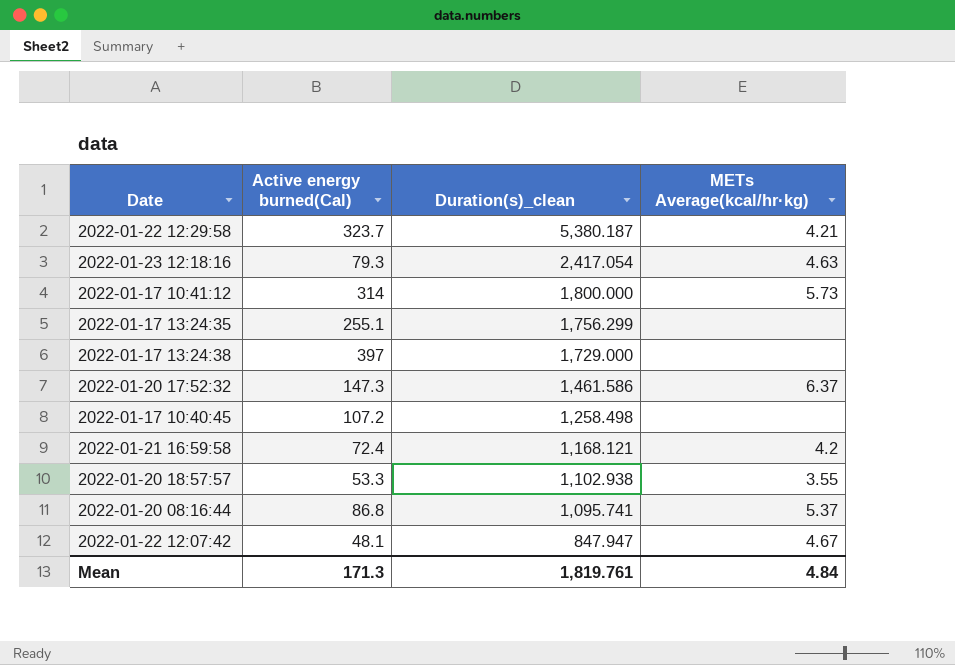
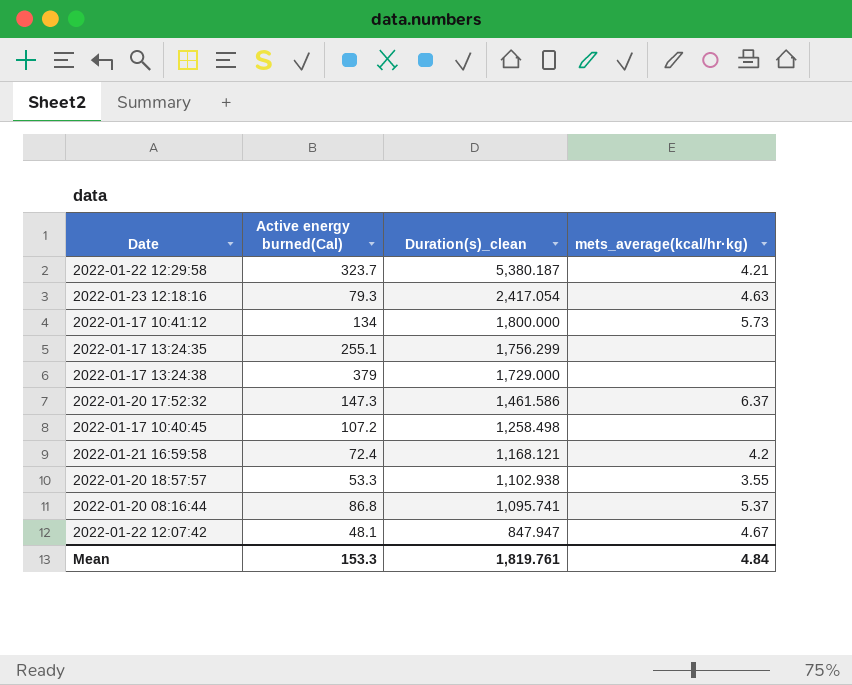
column name: METs Average(kcal/hr·kg) -> mets_average(kcal/hr·kg)
2022-01-17 10:41:12 | Active energy burned(Cal): 314 -> 134
2022-01-17 13:24:38 | Active energy burned(Cal): 397 -> 379
Mean | Active energy burned(Cal): 171.3 -> 153.3

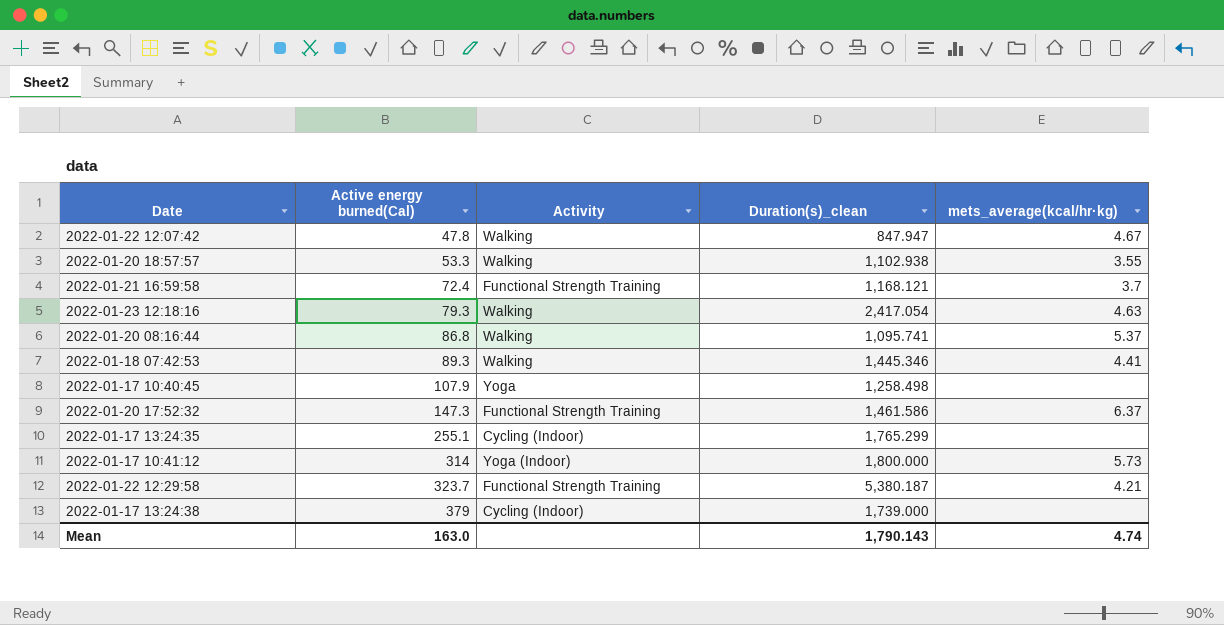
row order: Duration(s)_clean descending -> Active energy burned(Cal) ascending
column Activity | position: none -> 3
2022-01-22 12:07:42 | Active energy burned(Cal): 48.1 -> 47.8
2022-01-21 16:59:58 | mets_average(kcal/hr·kg): 4.2 -> 3.7
row 2022-01-18 07:42:53: none -> 89.3 | Walking | 1,445.346 | 4.41
2022-01-17 10:40:45 | Active energy burned(Cal): 107.2 -> 107.9
2022-01-17 13:24:35 | Duration(s)_clean: 1,756.299 -> 1,765.299
2022-01-17 10:41:12 | Active energy burned(Cal): 134 -> 314
2022-01-17 13:24:38 | Duration(s)_clean: 1,729.000 -> 1,739.000
Mean | Active energy burned(Cal): 153.3 -> 163.0
Mean | Duration(s)_clean: 1,819.761 -> 1,790.143
Mean | mets_average(kcal/hr·kg): 4.84 -> 4.74

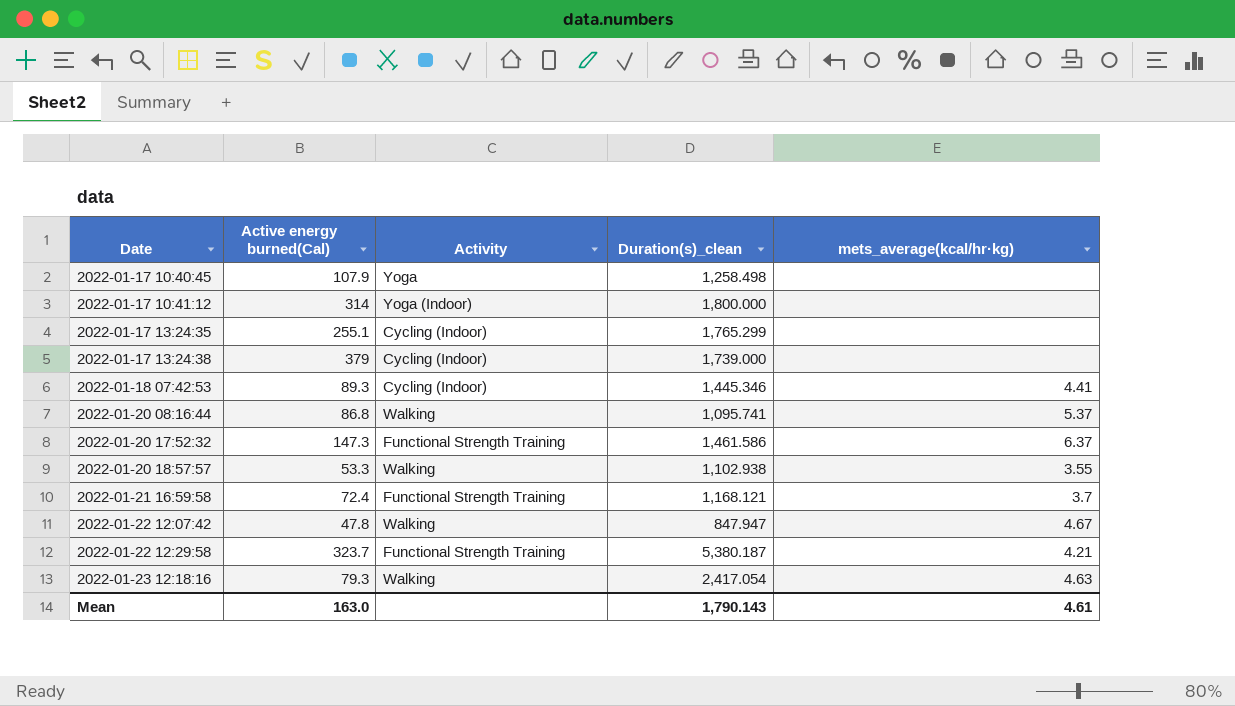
row order: Active energy burned(Cal) ascending -> Date ascending
2022-01-17 10:41:12 | mets_average(kcal/hr·kg): 5.73 -> none
2022-01-18 07:42:53 | Activity: Walking -> Cycling (Indoor)
Mean | mets_average(kcal/hr·kg): 4.74 -> 4.61

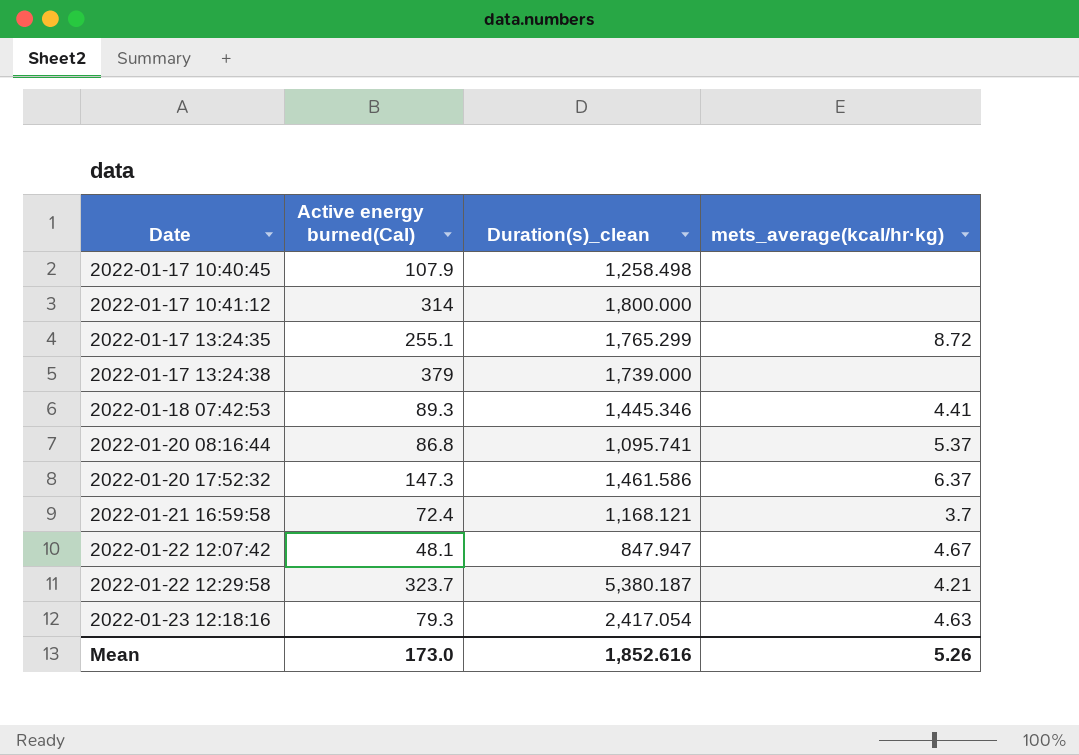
column Activity | position: 3 -> none
row 2022-01-20 18:57:57: 53.3 | Walking | 1,102.938 | 3.55 -> none
2022-01-17 13:24:35 | mets_average(kcal/hr·kg): none -> 8.72
2022-01-22 12:07:42 | Active energy burned(Cal): 47.8 -> 48.1
Mean | Active energy burned(Cal): 163.0 -> 173.0
Mean | Duration(s)_clean: 1,790.143 -> 1,852.616
Mean | mets_average(kcal/hr·kg): 4.61 -> 5.26

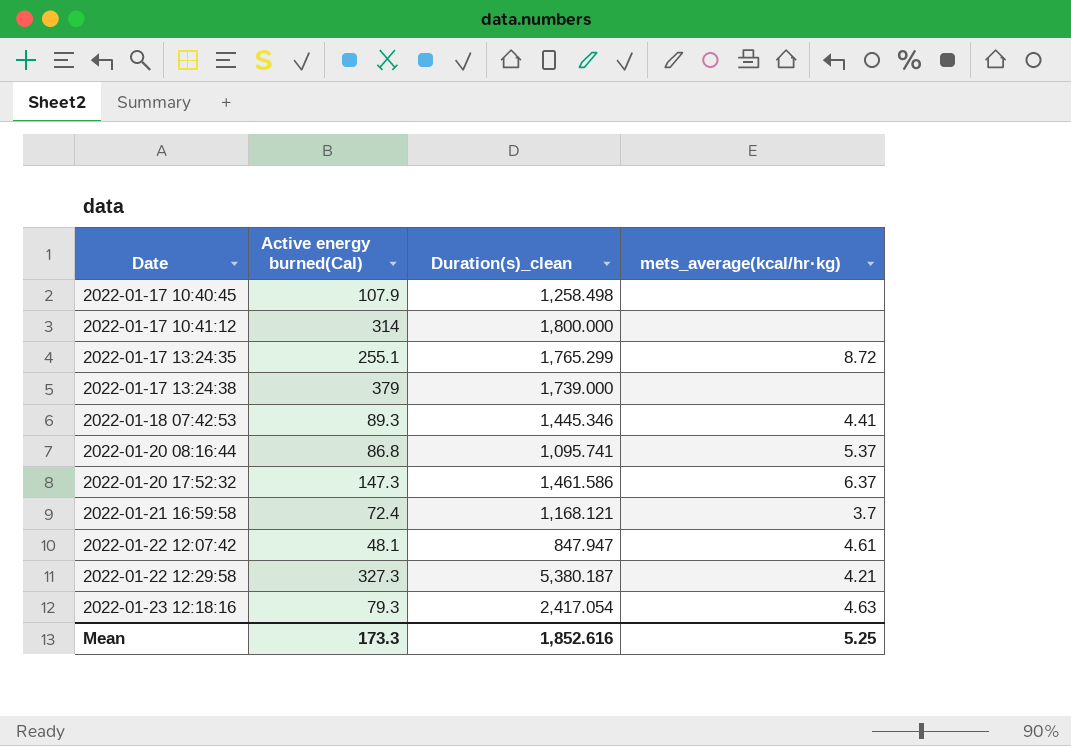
2022-01-22 12:07:42 | mets_average(kcal/hr·kg): 4.67 -> 4.61
2022-01-22 12:29:58 | Active energy burned(Cal): 323.7 -> 327.3
Mean | Active energy burned(Cal): 173.0 -> 173.3
Mean | mets_average(kcal/hr·kg): 5.26 -> 5.25

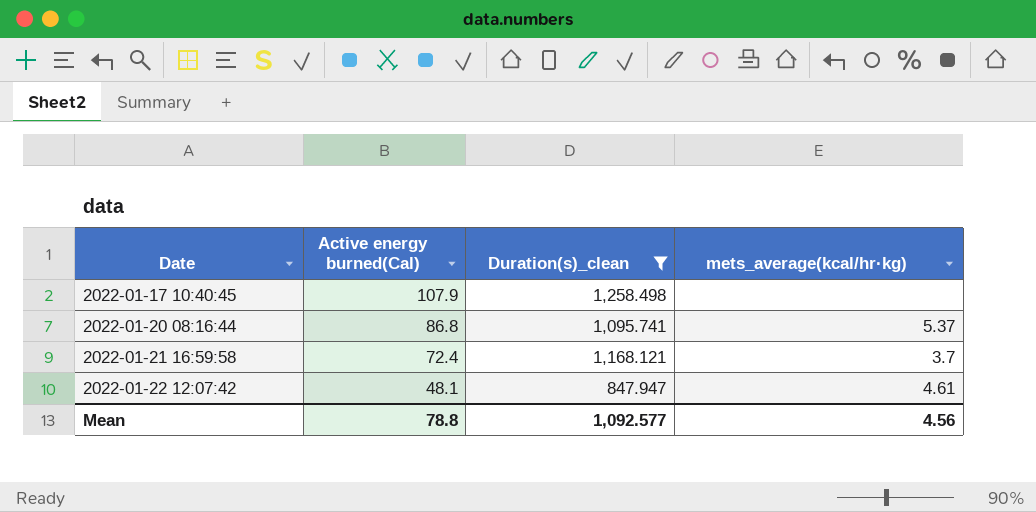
filter: none -> Duration(s)_clean <= 1,258.498
Mean | Active energy burned(Cal): 173.3 -> 78.8
Mean | Duration(s)_clean: 1,852.616 -> 1,092.577
Mean | mets_average(kcal/hr·kg): 5.25 -> 4.56

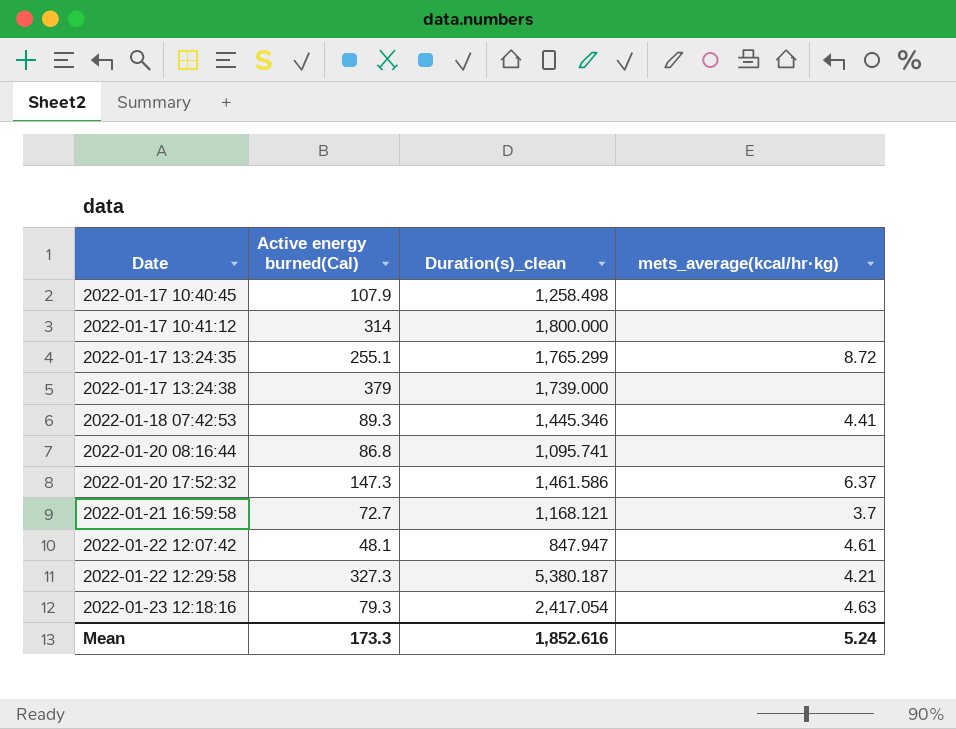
filter: Duration(s)_clean <= 1,258.498 -> none
2022-01-20 08:16:44 | mets_average(kcal/hr·kg): 5.37 -> none
2022-01-21 16:59:58 | Active energy burned(Cal): 72.4 -> 72.7
Mean | Active energy burned(Cal): 78.8 -> 173.3
Mean | Duration(s)_clean: 1,092.577 -> 1,852.616
Mean | mets_average(kcal/hr·kg): 4.56 -> 5.24

